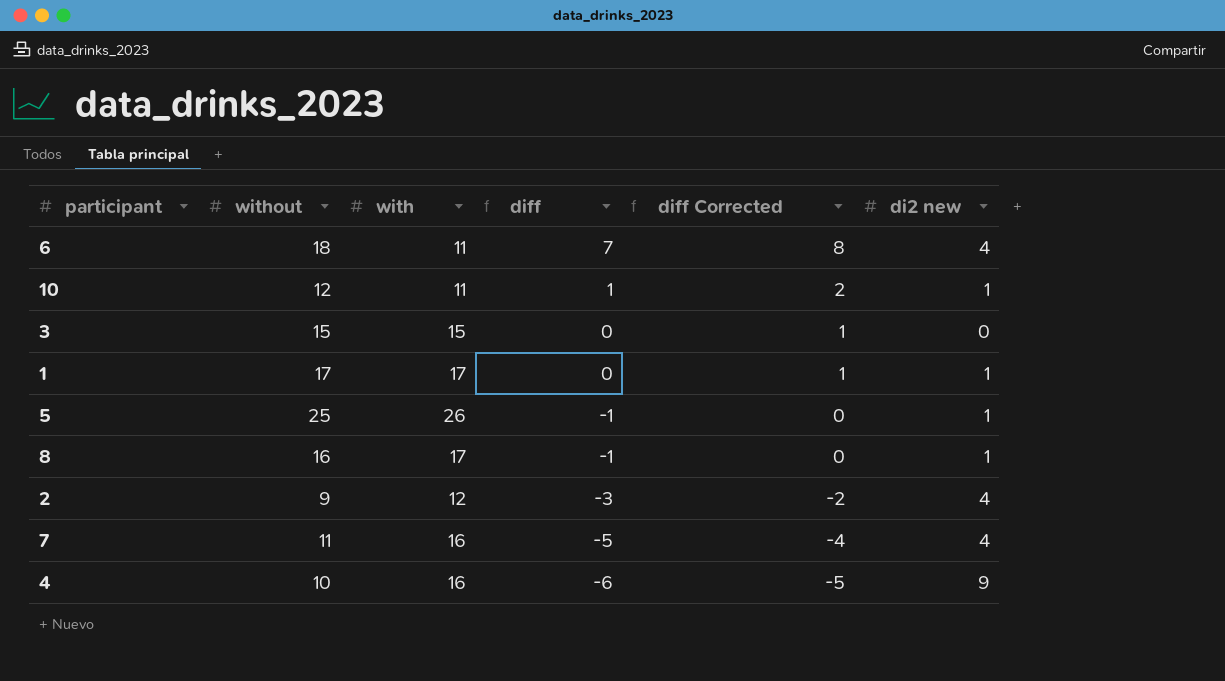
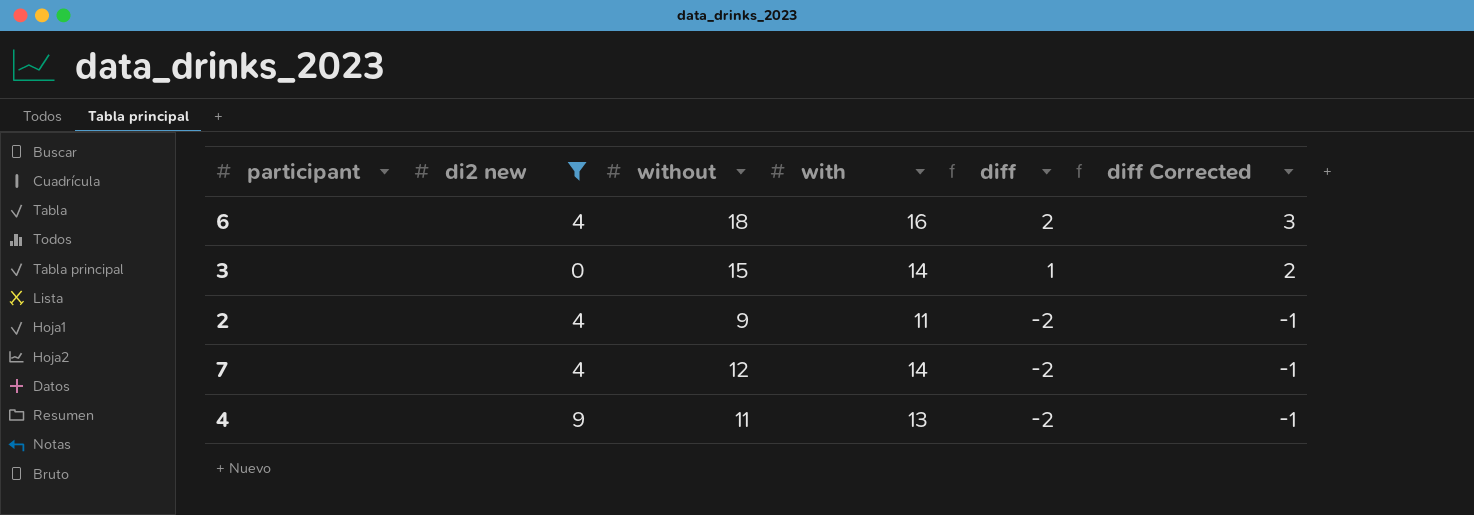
filter: none -> di2 new != 1
column di2 new | position: 6 -> 2
6 | with: 11 -> 16
6 | diff: 7 -> 2
6 | diff Corrected: 8 -> 3
3 | with: 15 -> 14
3 | diff: 0 -> 1
3 | diff Corrected: 1 -> 2
2 | with: 12 -> 11
2 | diff: -3 -> -2
2 | diff Corrected: -2 -> -1
7 | without: 11 -> 12
7 | with: 16 -> 14
7 | diff: -5 -> -2
7 | diff Corrected: -4 -> -1
4 | without: 10 -> 11
4 | with: 16 -> 13
4 | diff: -6 -> -2
4 | diff Corrected: -5 -> -1

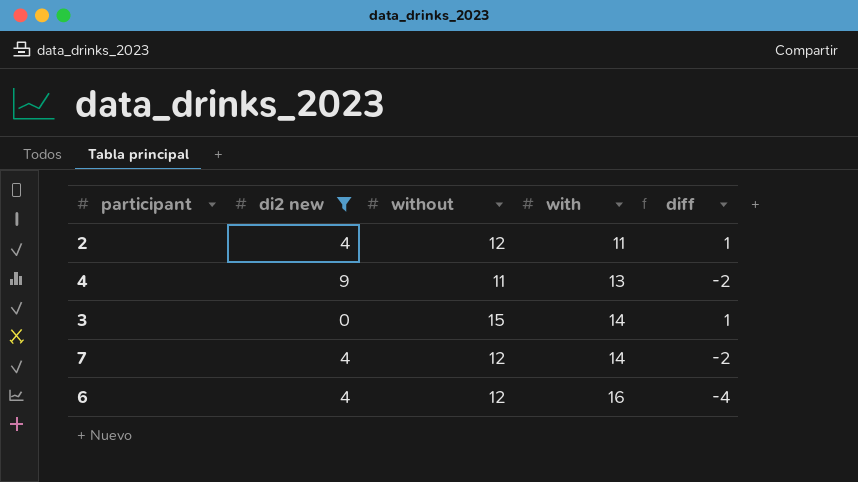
row order: diff descending -> with ascending
column diff Corrected | formula: [diff] + 1 -> none
2 | without: 9 -> 12
2 | diff: -2 -> 1
6 | without: 18 -> 12
6 | diff: 2 -> -4

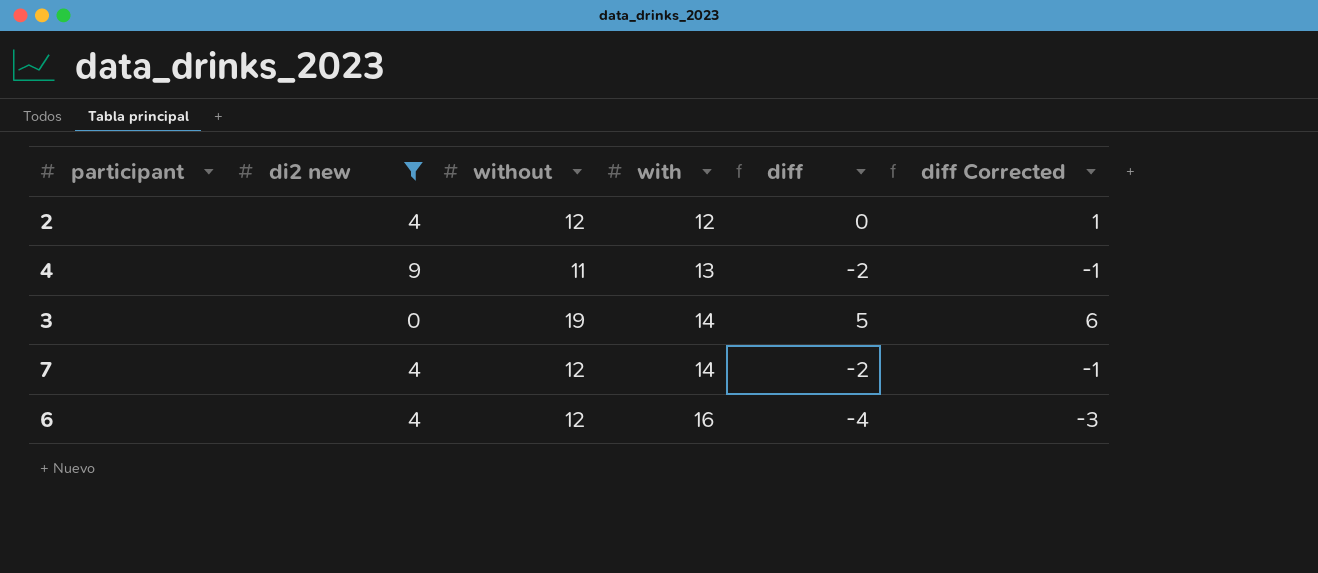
column diff Corrected | formula: none -> [diff] + 1
2 | with: 11 -> 12
2 | diff: 1 -> 0
3 | without: 15 -> 19
3 | diff: 1 -> 5

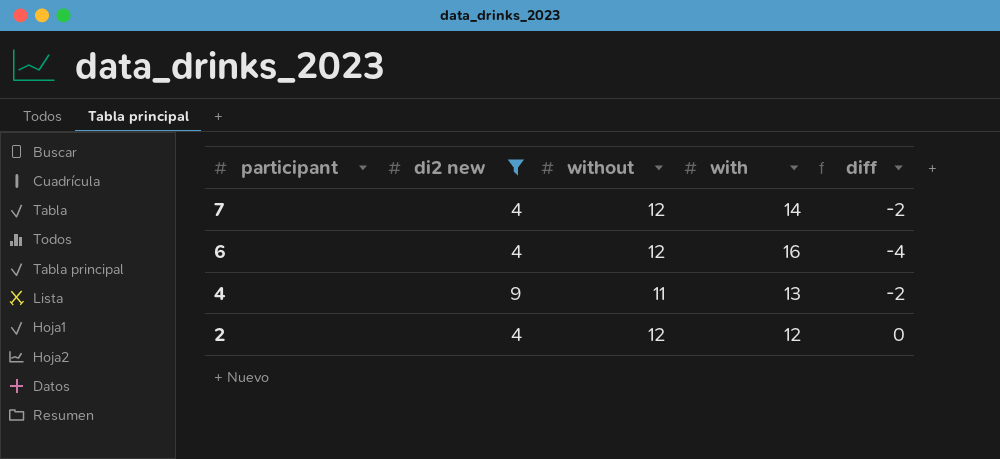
row order: with ascending -> participant descending
column diff Corrected | formula: [diff] + 1 -> none
row 3: 0 | 19 | 14 | 5 | 6 -> none

